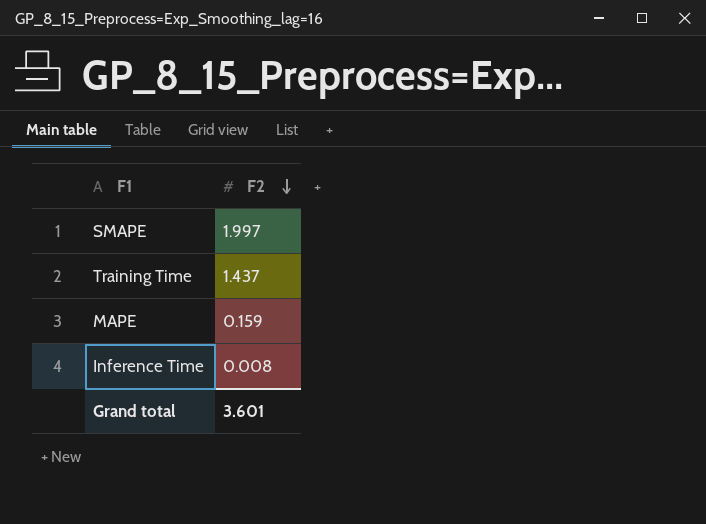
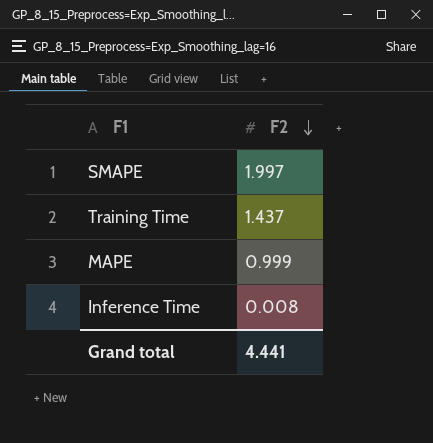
MAPE | F2: 0.159 -> 0.999
Grand total | F2: 3.601 -> 4.441

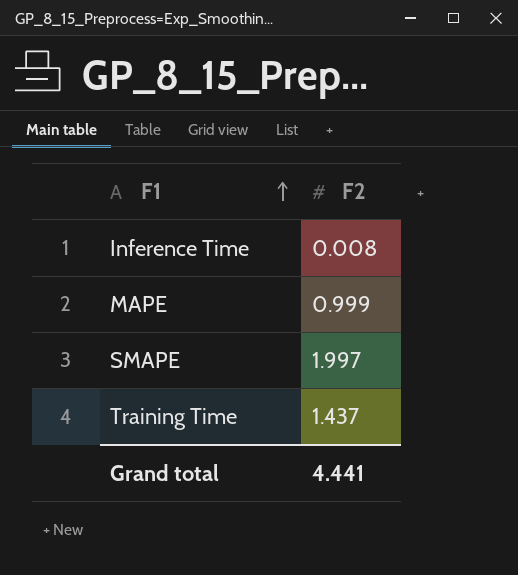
row order: F2 descending -> F1 ascending

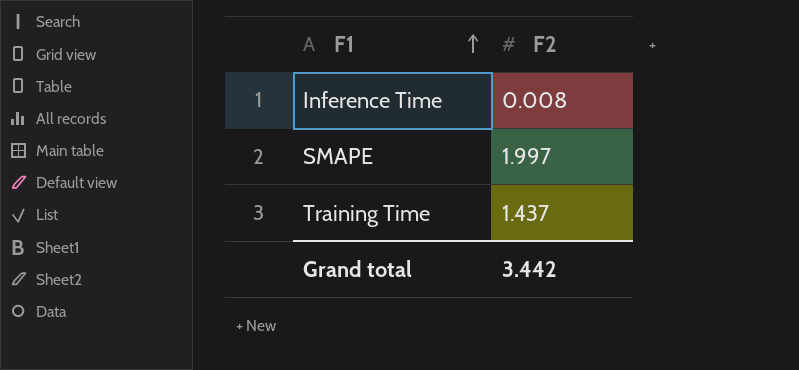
row MAPE: 0.999 -> none
Grand total | F2: 4.441 -> 3.442

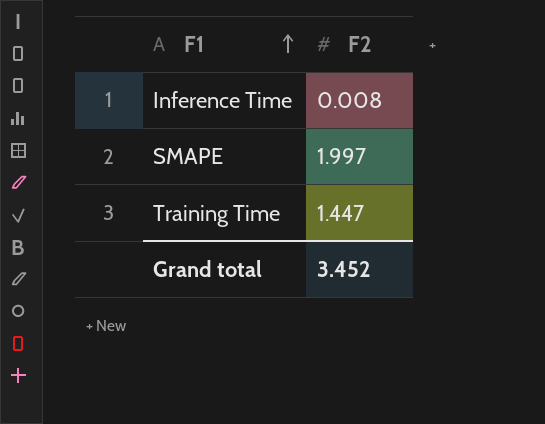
Training Time | F2: 1.437 -> 1.447
Grand total | F2: 3.442 -> 3.452

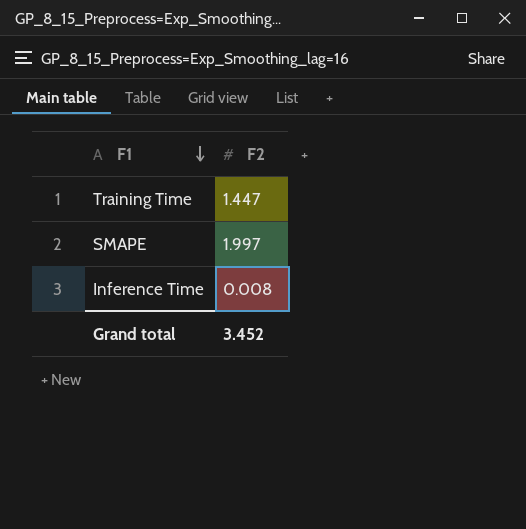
row order: F1 ascending -> F1 descending

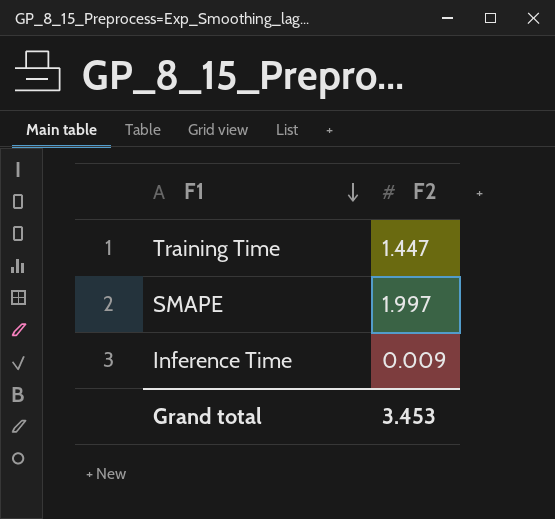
Inference Time | F2: 0.008 -> 0.009
Grand total | F2: 3.452 -> 3.453

